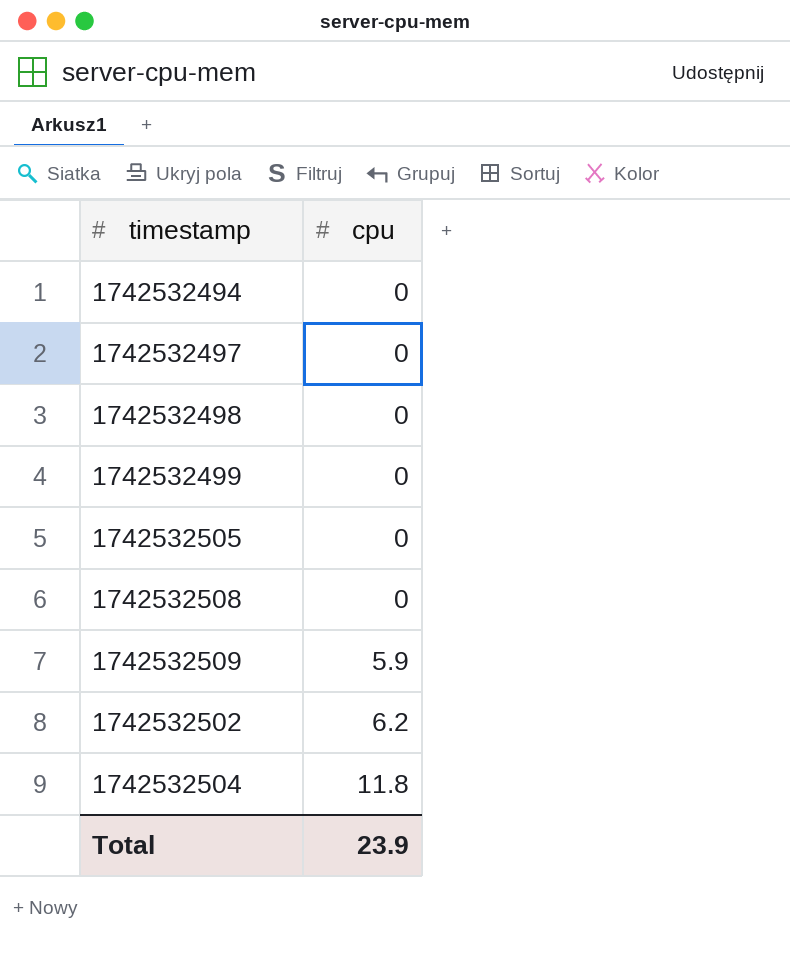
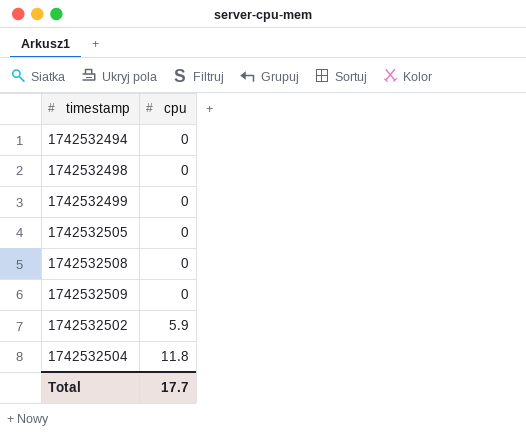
row 1742532497: 0 -> none
1742532509 | cpu: 5.9 -> 0
1742532502 | cpu: 6.2 -> 5.9
Total | cpu: 23.9 -> 17.7

